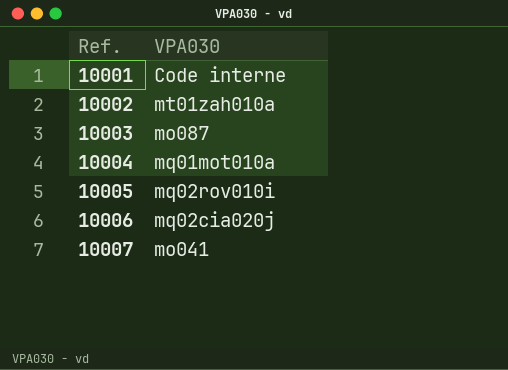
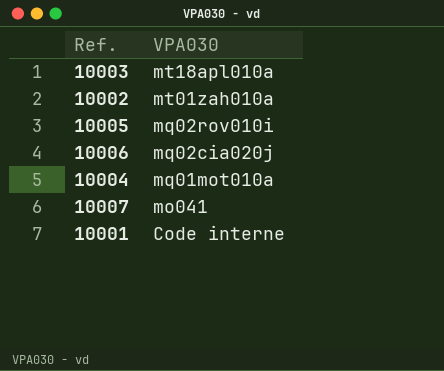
row order: Ref. ascending -> VPA030 descending
10003 | VPA030: mo087 -> mt18apl010a

